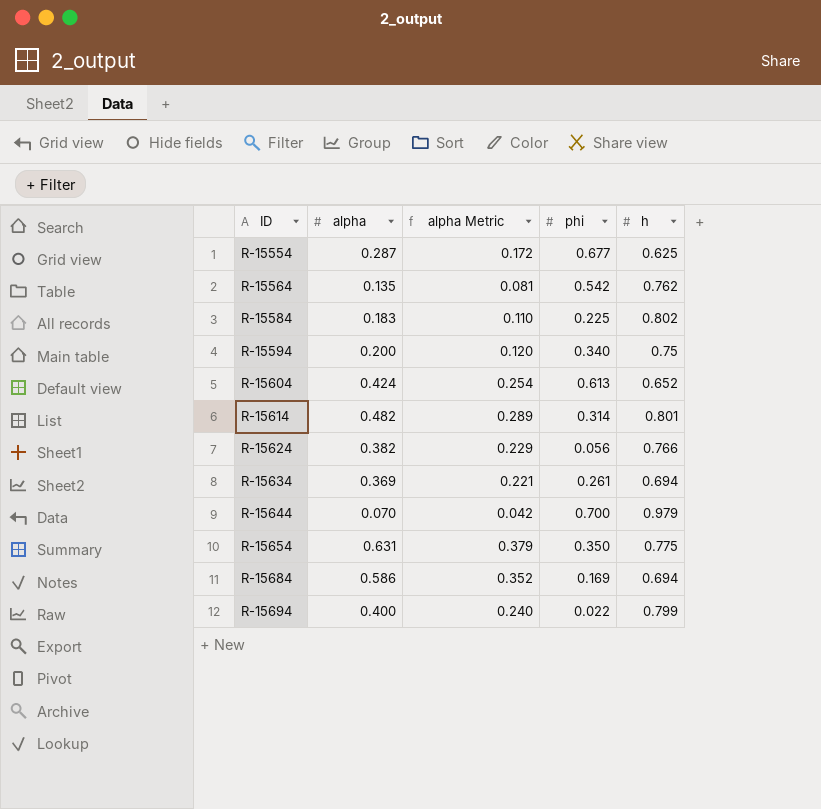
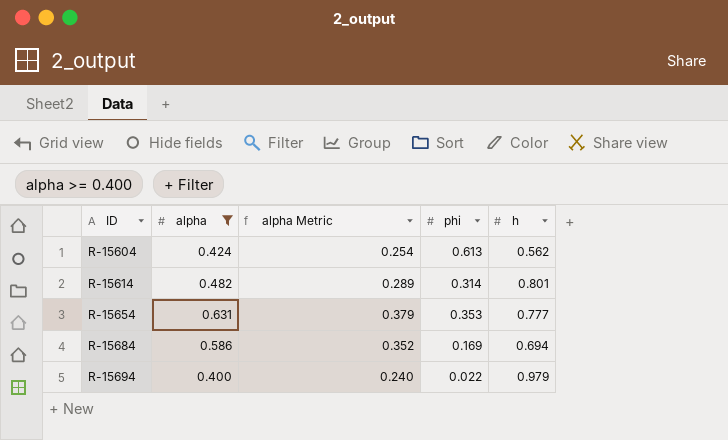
filter: none -> alpha >= 0.400
R-15604 | h: 0.652 -> 0.562
R-15654 | phi: 0.350 -> 0.353
R-15654 | h: 0.775 -> 0.777
R-15694 | h: 0.799 -> 0.979

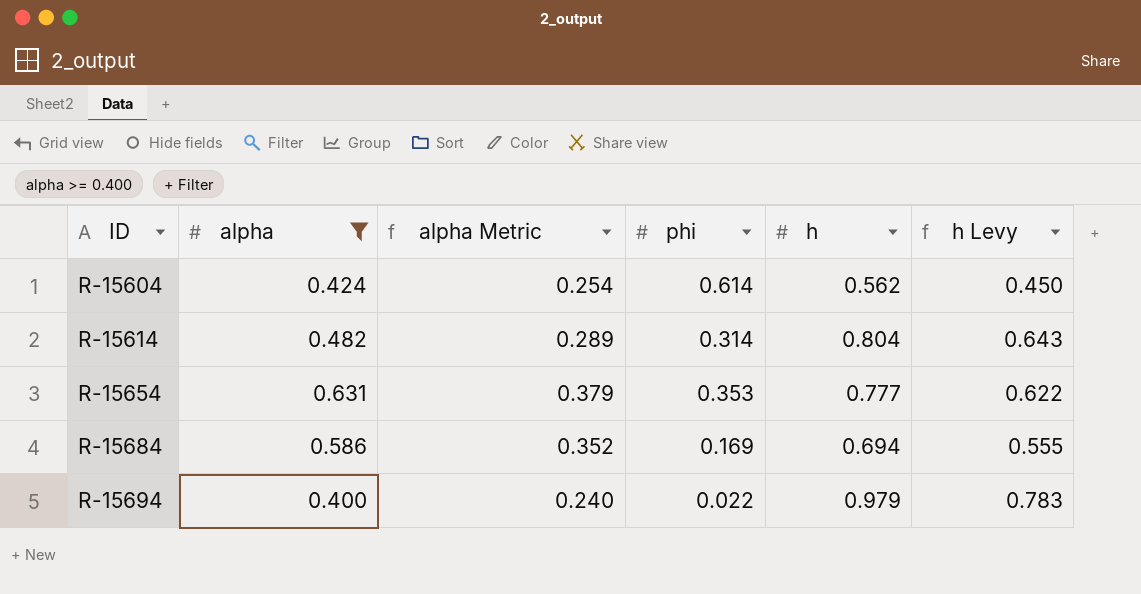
column h Levy | formula: none -> [h] * 0.8
R-15604 | phi: 0.613 -> 0.614
R-15614 | h: 0.801 -> 0.804

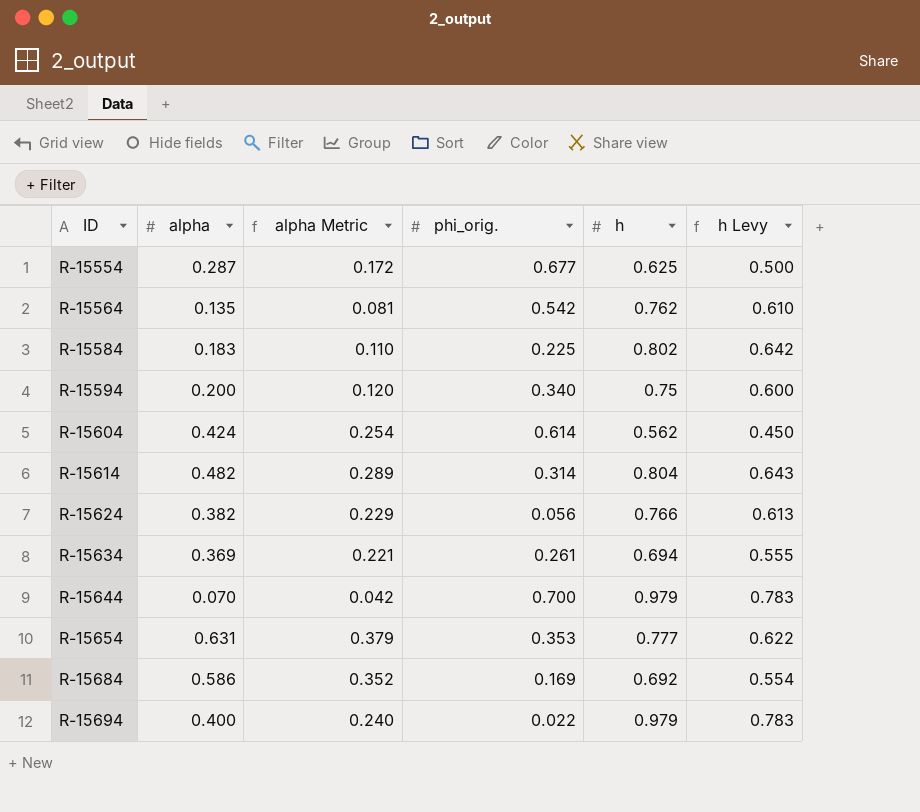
filter: alpha >= 0.400 -> none
column name: phi -> phi_orig.
R-15684 | h: 0.694 -> 0.692
R-15684 | h Levy: 0.555 -> 0.554

